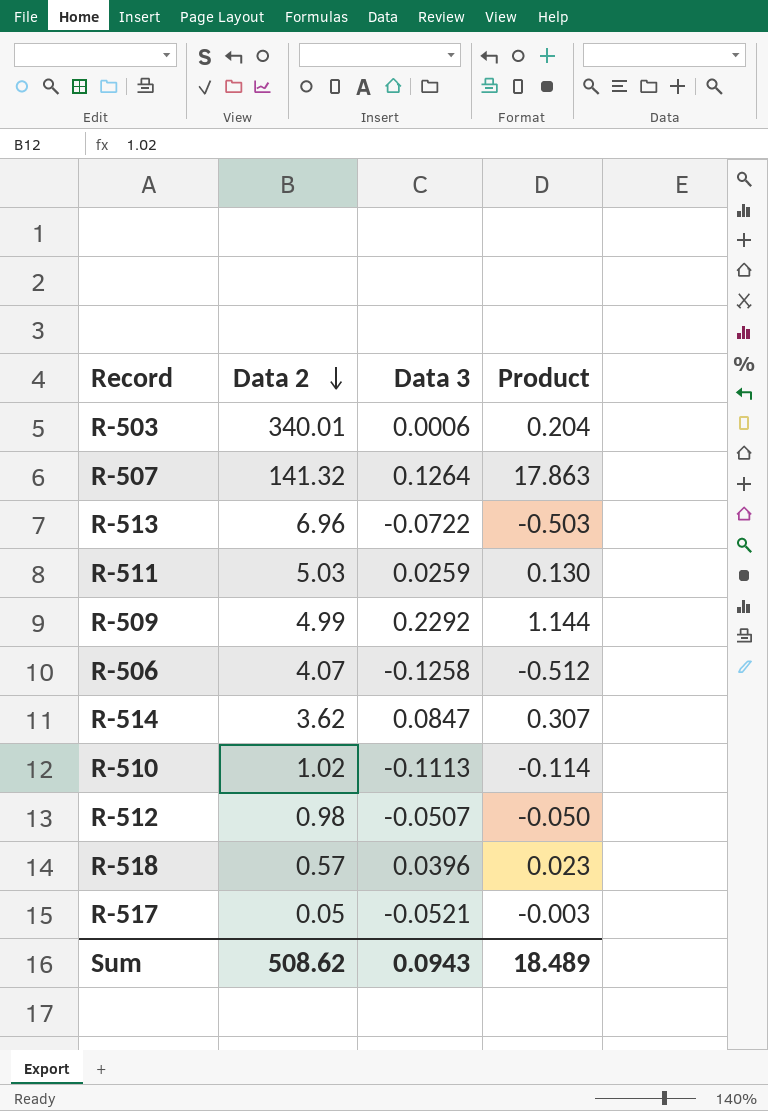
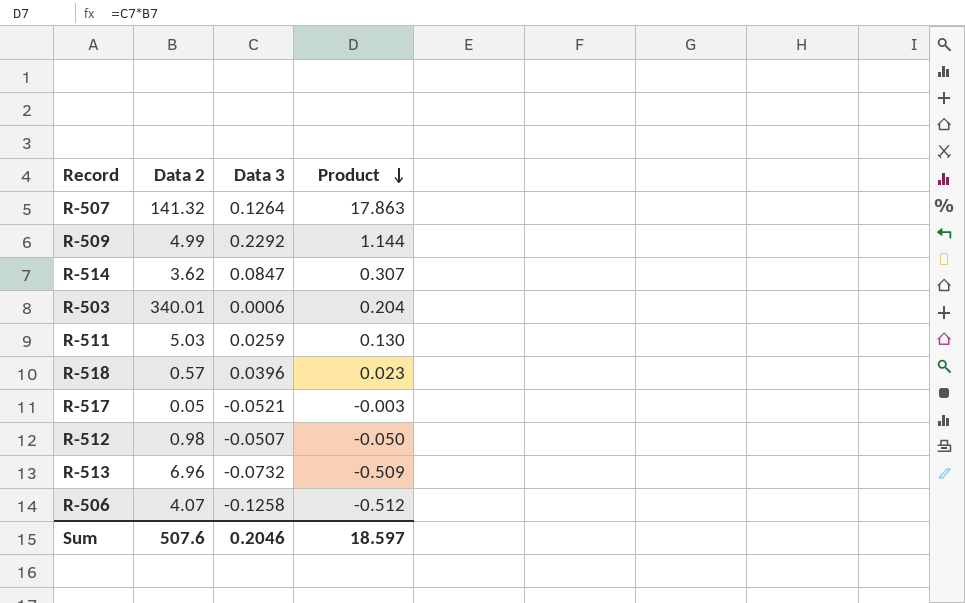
row order: Data 2 descending -> Product descending
row R-510: 1.02 | -0.1113 | -0.114 -> none
R-513 | Data 3: -0.0722 -> -0.0732
R-513 | Product: -0.503 -> -0.509
Sum | Data 2: 508.62 -> 507.6
Sum | Data 3: 0.0943 -> 0.2046
Sum | Product: 18.489 -> 18.597

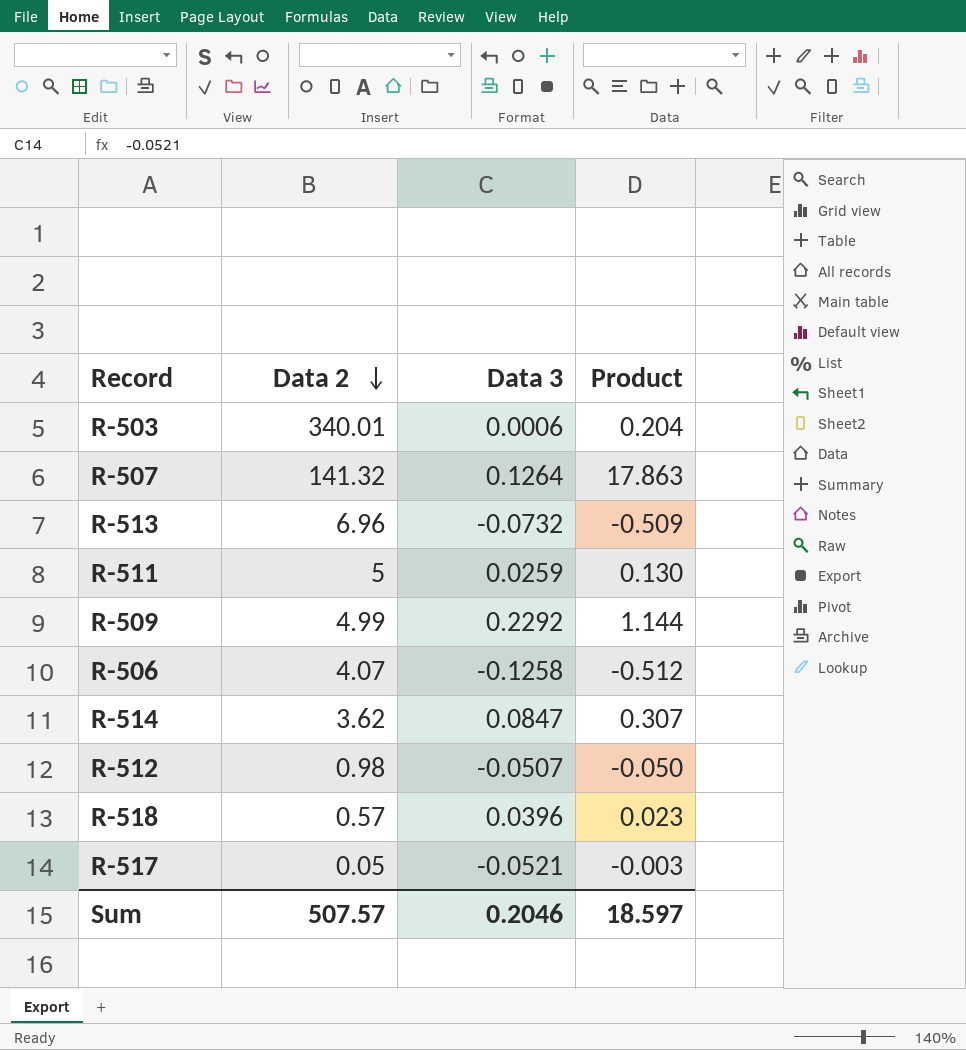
row order: Product descending -> Data 2 descending
R-511 | Data 2: 5.03 -> 5
Sum | Data 2: 507.6 -> 507.57

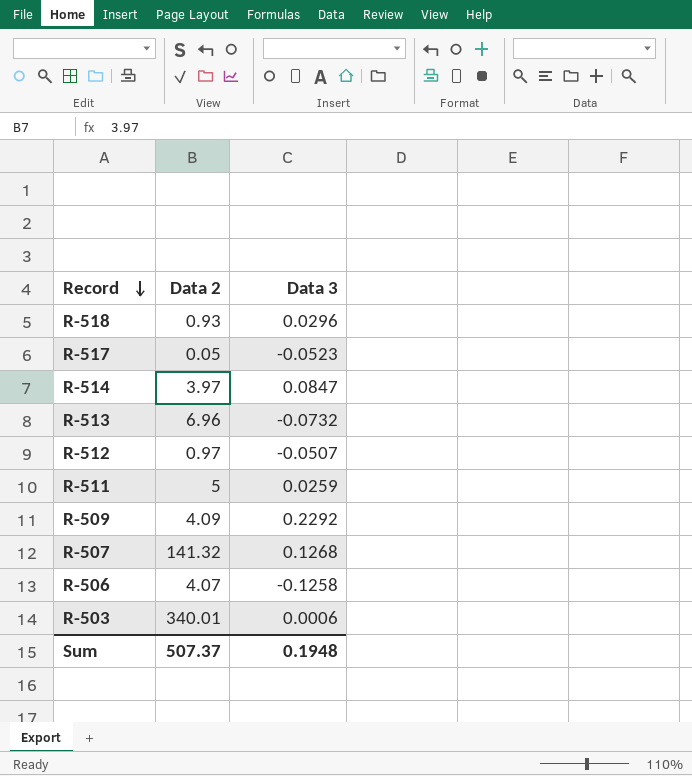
row order: Data 2 descending -> Record descending
column Product | formula: [Data 2] * [Data 3] -> none
R-518 | Data 2: 0.57 -> 0.93
R-518 | Data 3: 0.0396 -> 0.0296
R-517 | Data 3: -0.0521 -> -0.0523
R-514 | Data 2: 3.62 -> 3.97
R-512 | Data 2: 0.98 -> 0.97
R-509 | Data 2: 4.99 -> 4.09
R-507 | Data 3: 0.1264 -> 0.1268
Sum | Data 2: 507.57 -> 507.37
Sum | Data 3: 0.2046 -> 0.1948

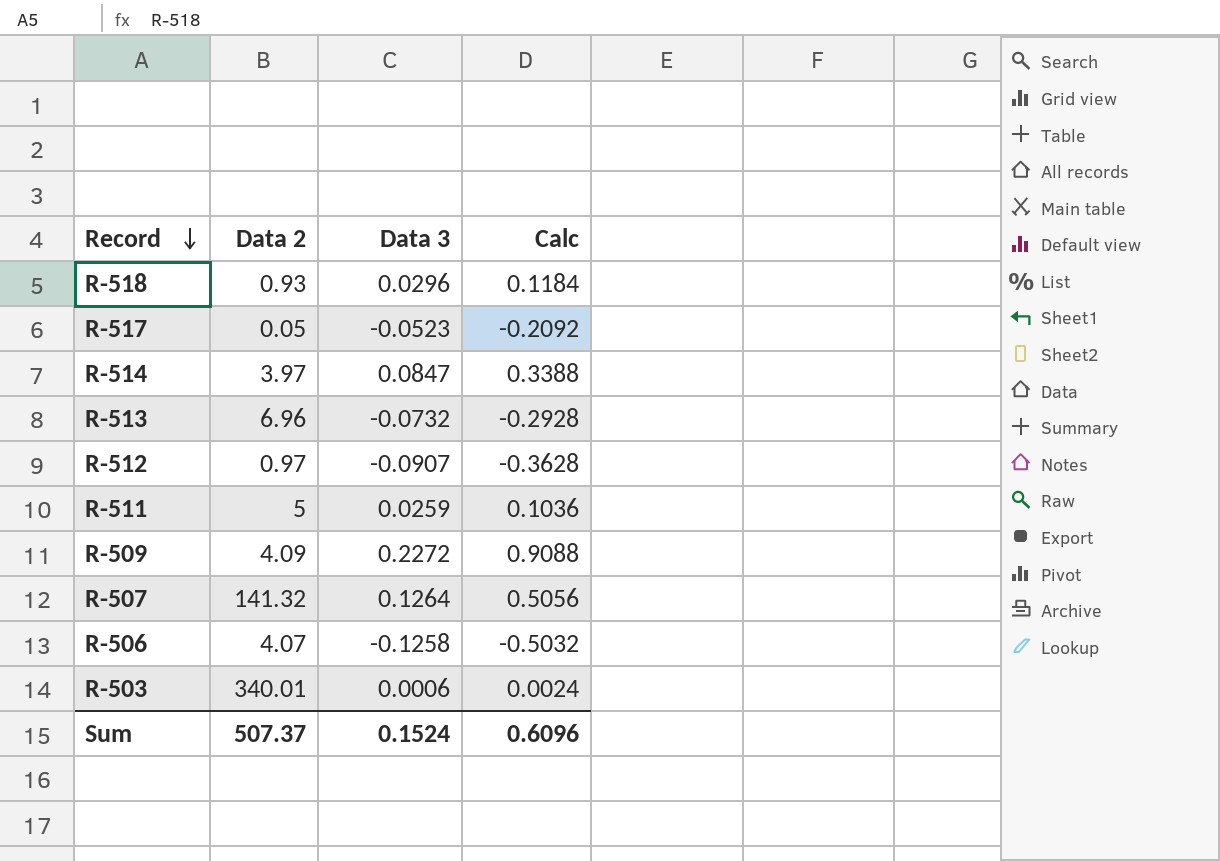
column Calc | formula: none -> [Data 3] * 4
R-512 | Data 3: -0.0507 -> -0.0907
R-509 | Data 3: 0.2292 -> 0.2272
R-507 | Data 3: 0.1268 -> 0.1264
Sum | Data 3: 0.1948 -> 0.1524

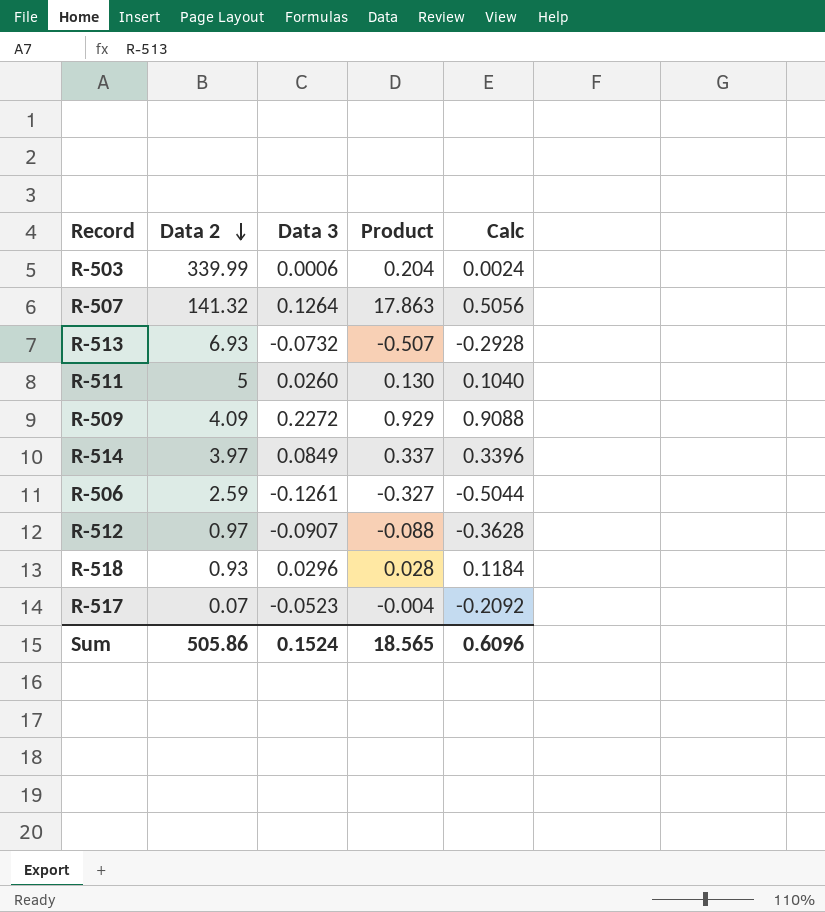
row order: Record descending -> Data 2 descending
column Product | formula: none -> [Data 2] * [Data 3]
R-503 | Data 2: 340.01 -> 339.99
R-513 | Data 2: 6.96 -> 6.93
R-511 | Data 3: 0.0259 -> 0.0260
R-511 | Calc: 0.1036 -> 0.1040
R-514 | Data 3: 0.0847 -> 0.0849
R-514 | Calc: 0.3388 -> 0.3396
R-506 | Data 2: 4.07 -> 2.59
R-506 | Data 3: -0.1258 -> -0.1261
R-506 | Calc: -0.5032 -> -0.5044
R-517 | Data 2: 0.05 -> 0.07
Sum | Data 2: 507.37 -> 505.86

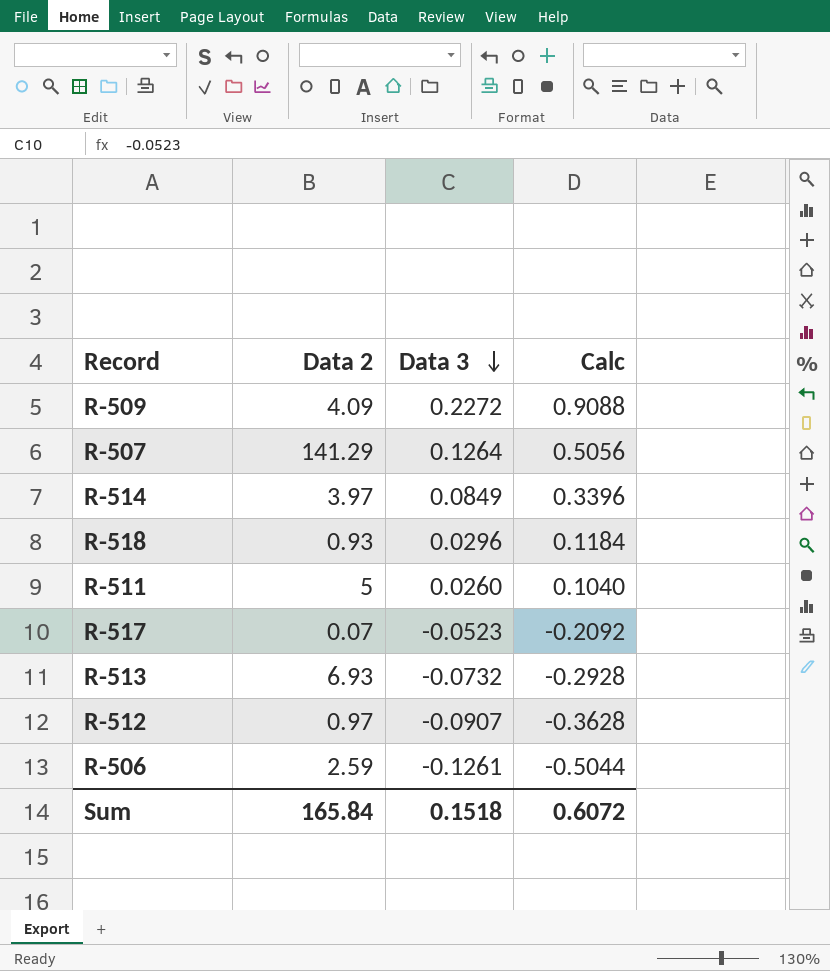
row order: Data 2 descending -> Data 3 descending
column Product | formula: [Data 2] * [Data 3] -> none
row R-503: 339.99 | 0.0006 | 0.204 | 0.0024 -> none
R-507 | Data 2: 141.32 -> 141.29
Sum | Data 2: 505.86 -> 165.84
Sum | Data 3: 0.1524 -> 0.1518
Sum | Calc: 0.6096 -> 0.6072

